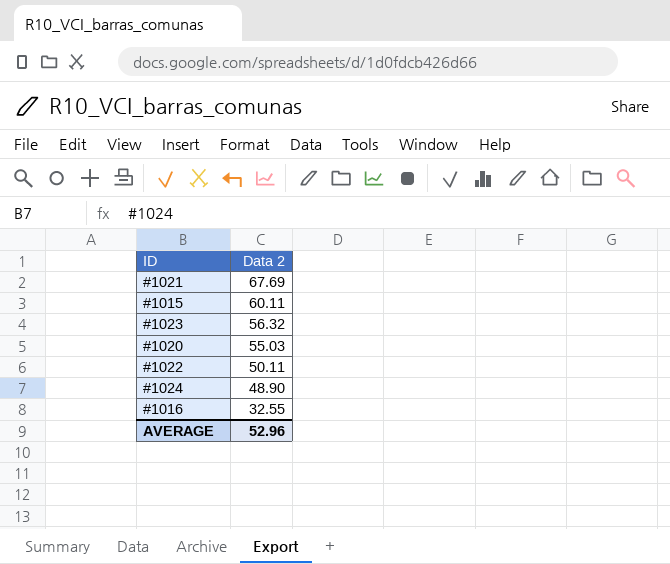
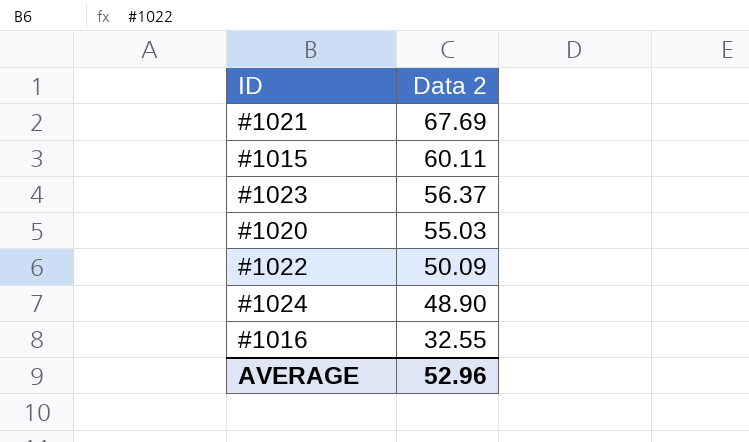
#1023 | Data 2: 56.32 -> 56.37
#1022 | Data 2: 50.11 -> 50.09

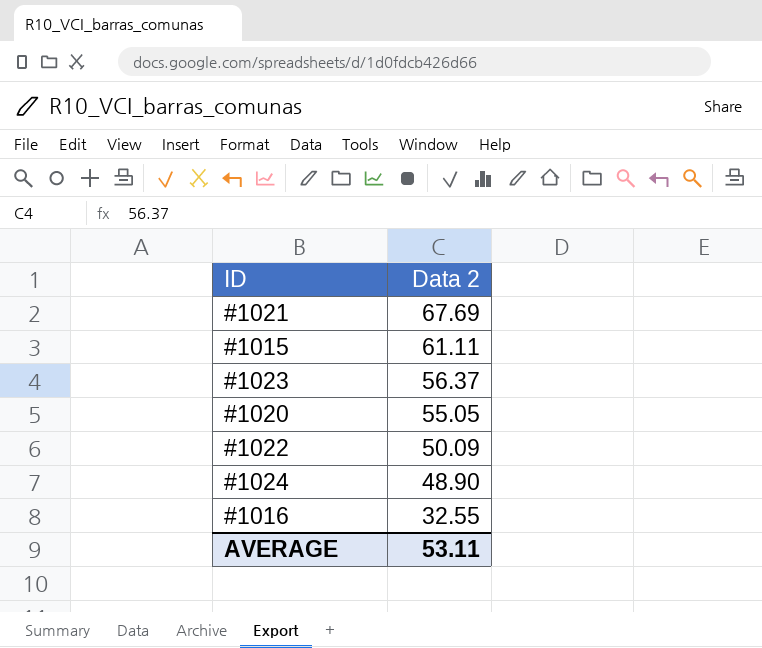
#1015 | Data 2: 60.11 -> 61.11
#1020 | Data 2: 55.03 -> 55.05
AVERAGE | Data 2: 52.96 -> 53.11

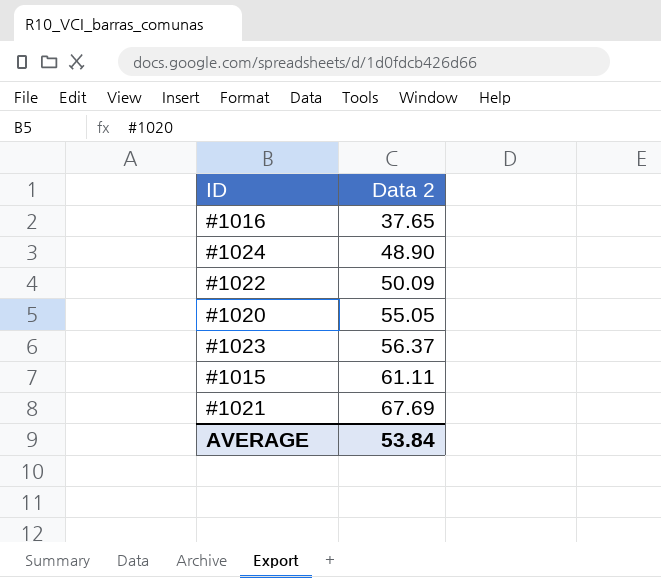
row order: Data 2 descending -> Data 2 ascending
#1016 | Data 2: 32.55 -> 37.65
AVERAGE | Data 2: 53.11 -> 53.84

